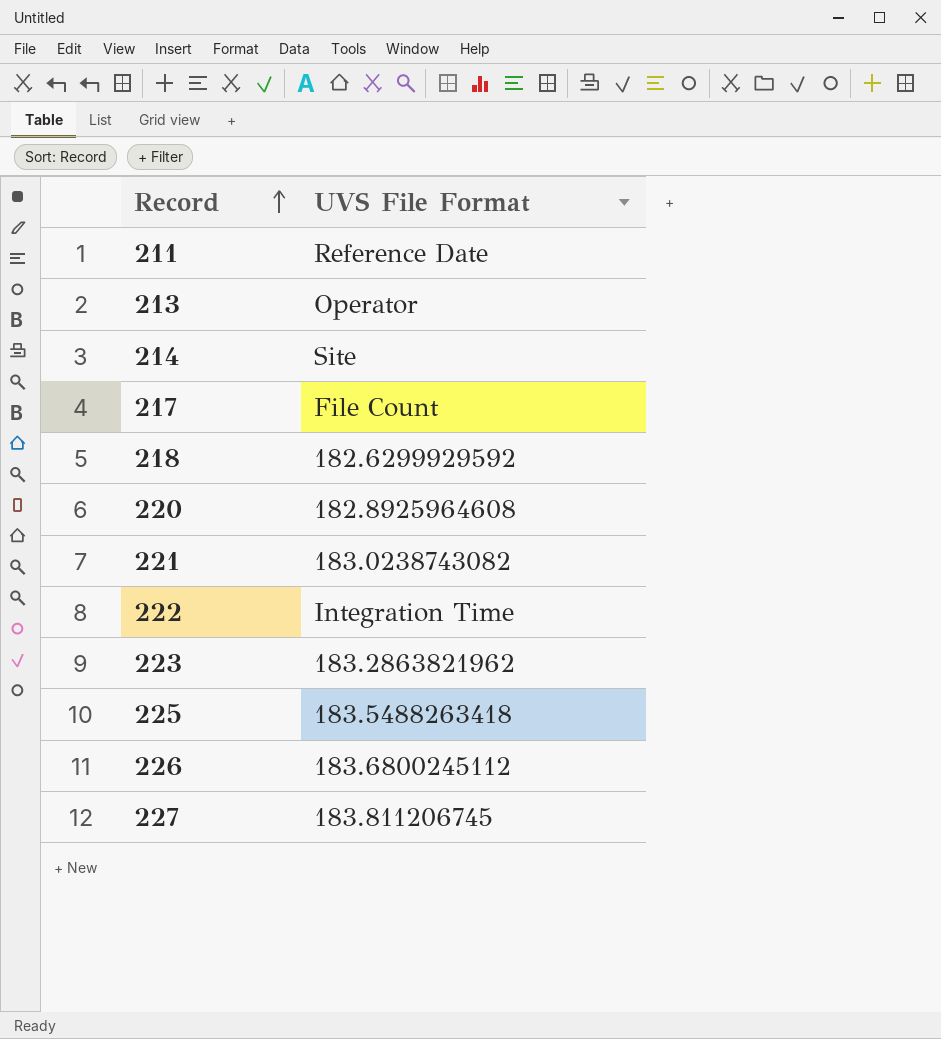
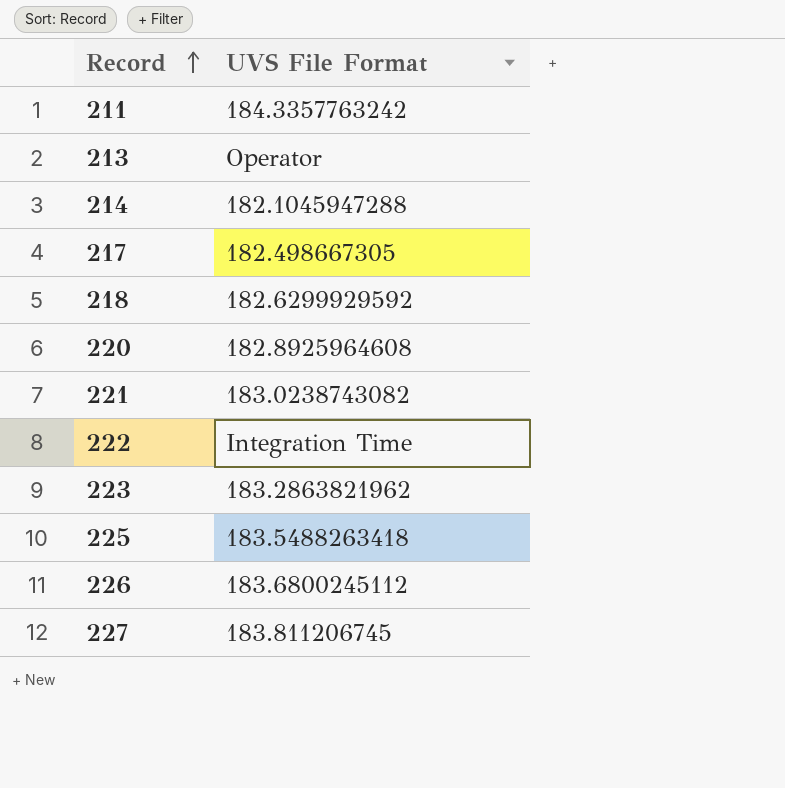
211 | UVS File Format: Reference Date -> 184.3357763242
214 | UVS File Format: Site -> 182.1045947288
217 | UVS File Format: File Count -> 182.498667305

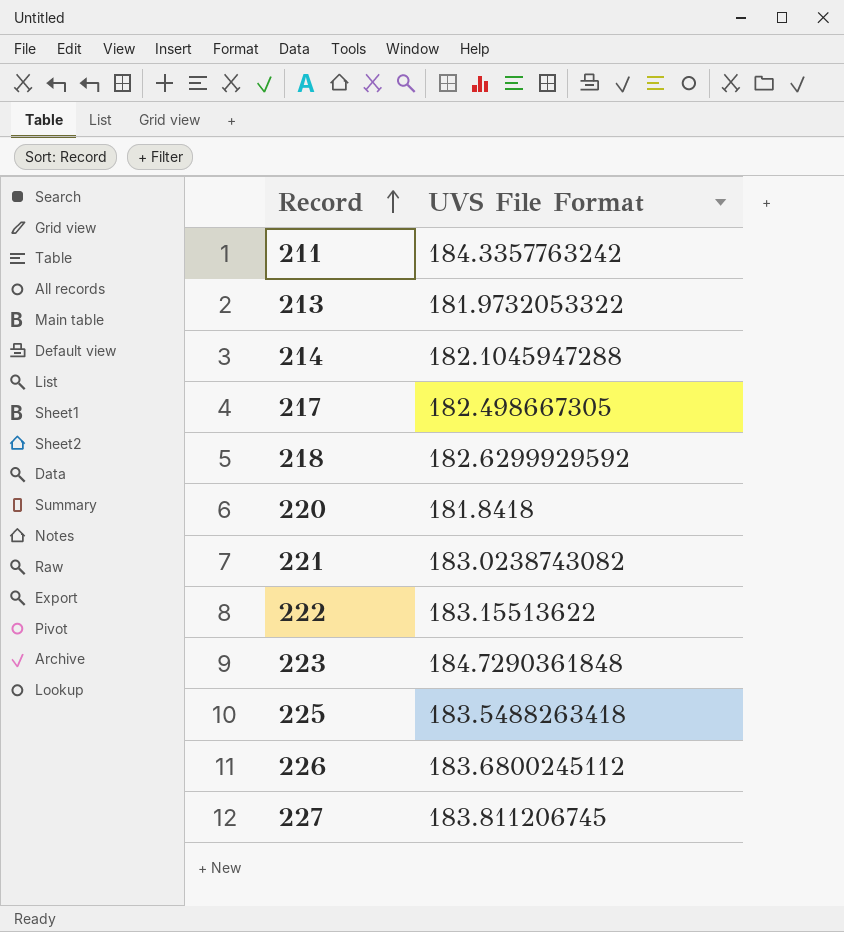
213 | UVS File Format: Operator -> 181.9732053322
220 | UVS File Format: 182.8925964608 -> 181.8418
222 | UVS File Format: Integration Time -> 183.15513622
223 | UVS File Format: 183.2863821962 -> 184.7290361848

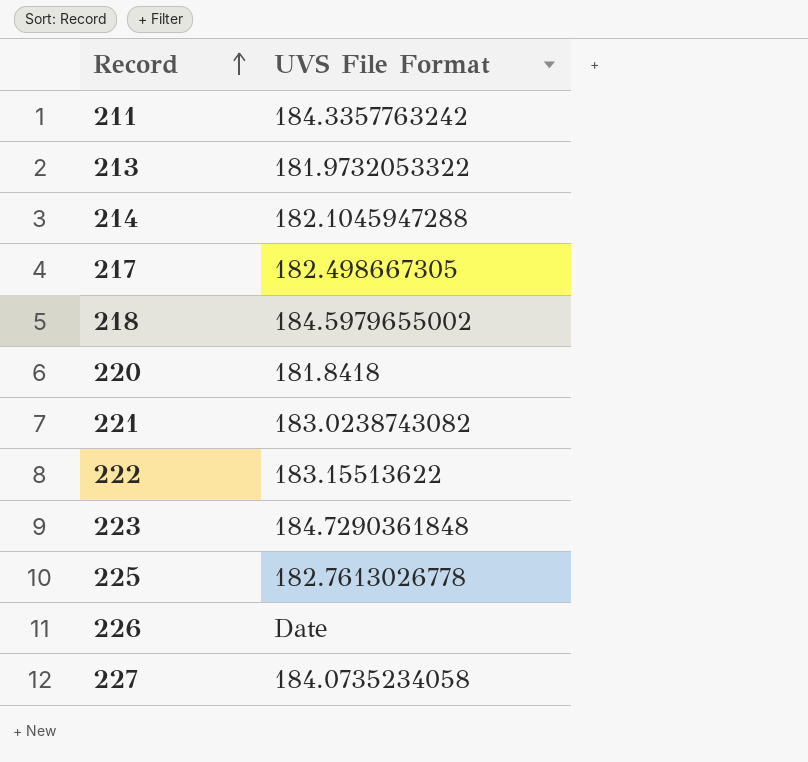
218 | UVS File Format: 182.6299929592 -> 184.5979655002
225 | UVS File Format: 183.5488263418 -> 182.7613026778
226 | UVS File Format: 183.6800245112 -> Date
227 | UVS File Format: 183.811206745 -> 184.0735234058

